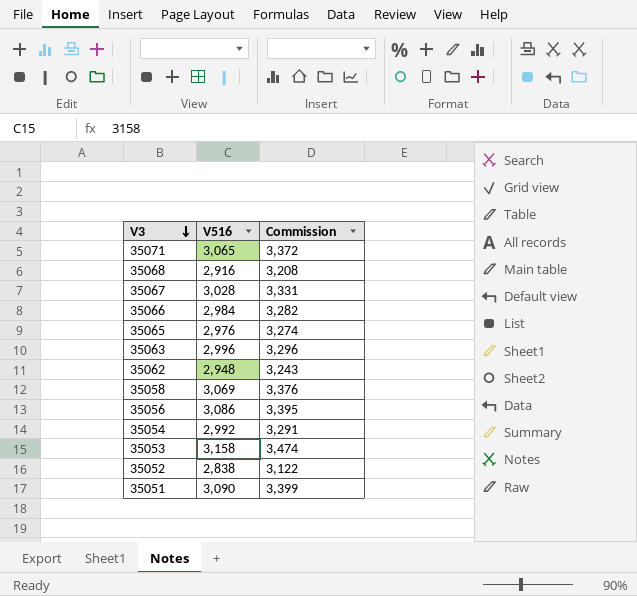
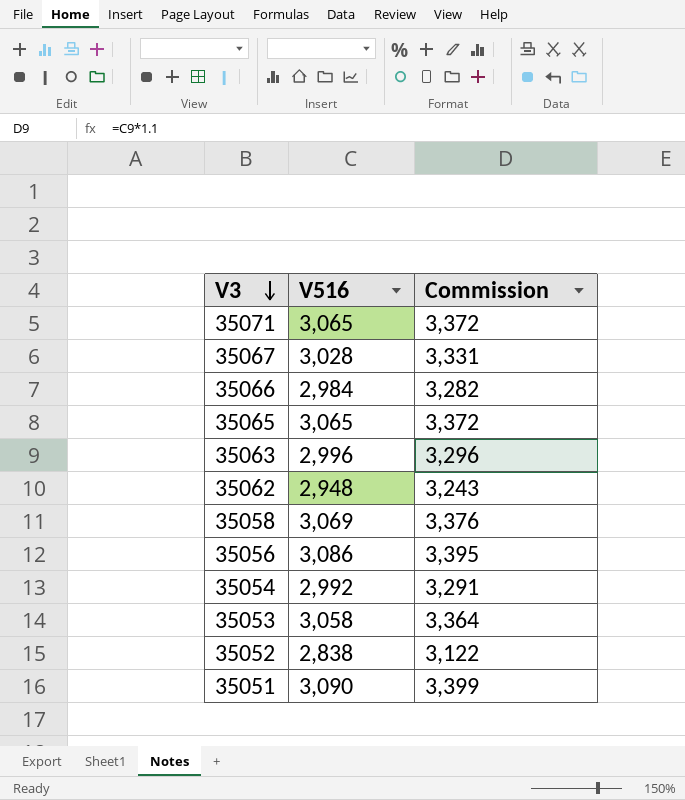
row 35068: 2,916 | 3,208 -> none
35065 | V516: 2,976 -> 3,065
35065 | Commission: 3,274 -> 3,372
35053 | V516: 3,158 -> 3,058
35053 | Commission: 3,474 -> 3,364

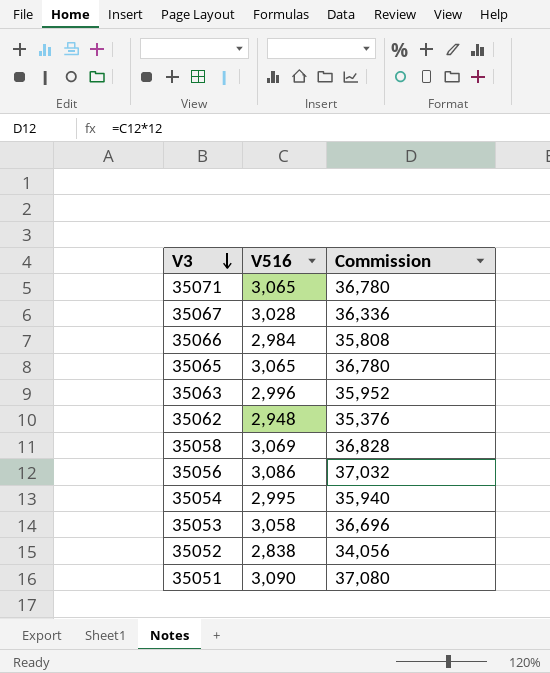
column Commission | formula: [V516] * 1.1 -> [V516] * 12
35054 | V516: 2,992 -> 2,995

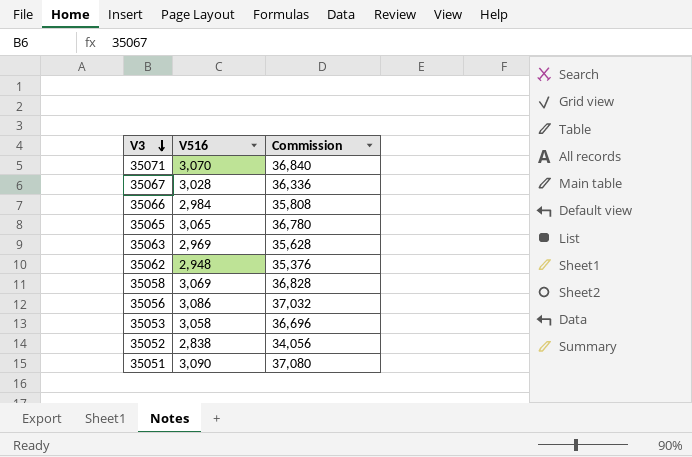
row 35054: 2,995 | 35,940 -> none
35071 | V516: 3,065 -> 3,070
35071 | Commission: 36,780 -> 36,840
35063 | V516: 2,996 -> 2,969
35063 | Commission: 35,952 -> 35,628

